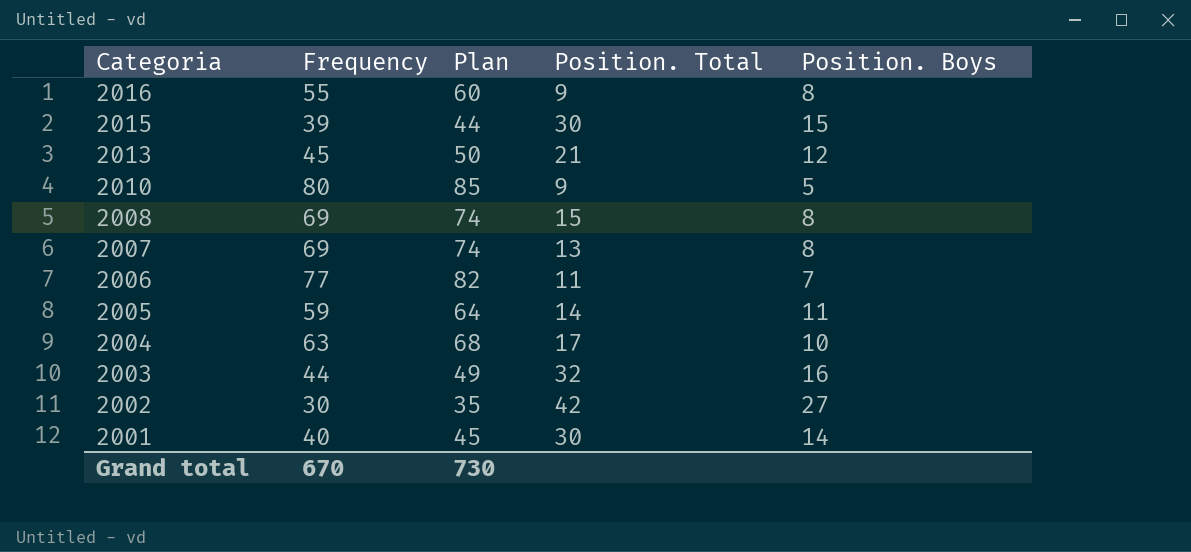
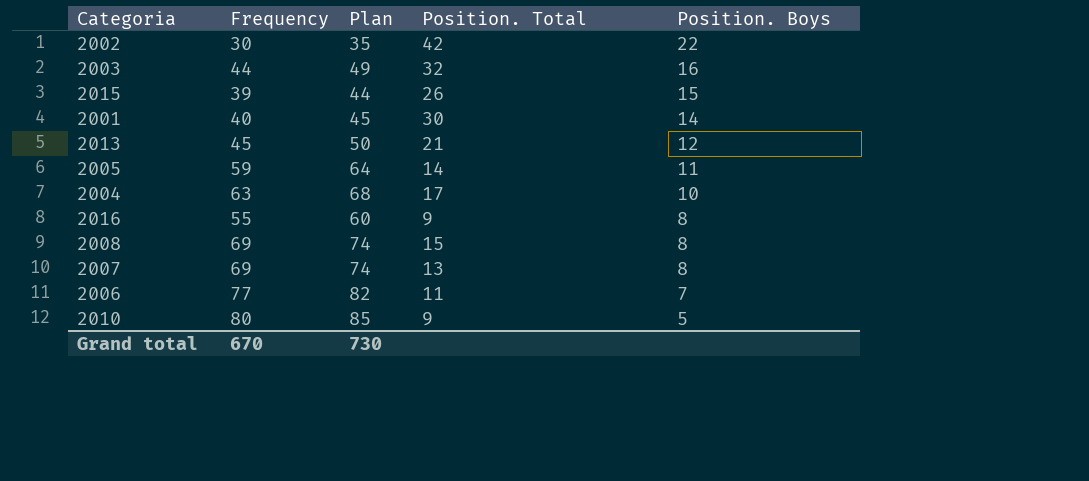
row order: Categoria descending -> Position. Boys descending
2002 | Position. Boys: 27 -> 22
2015 | Position. Total: 30 -> 26

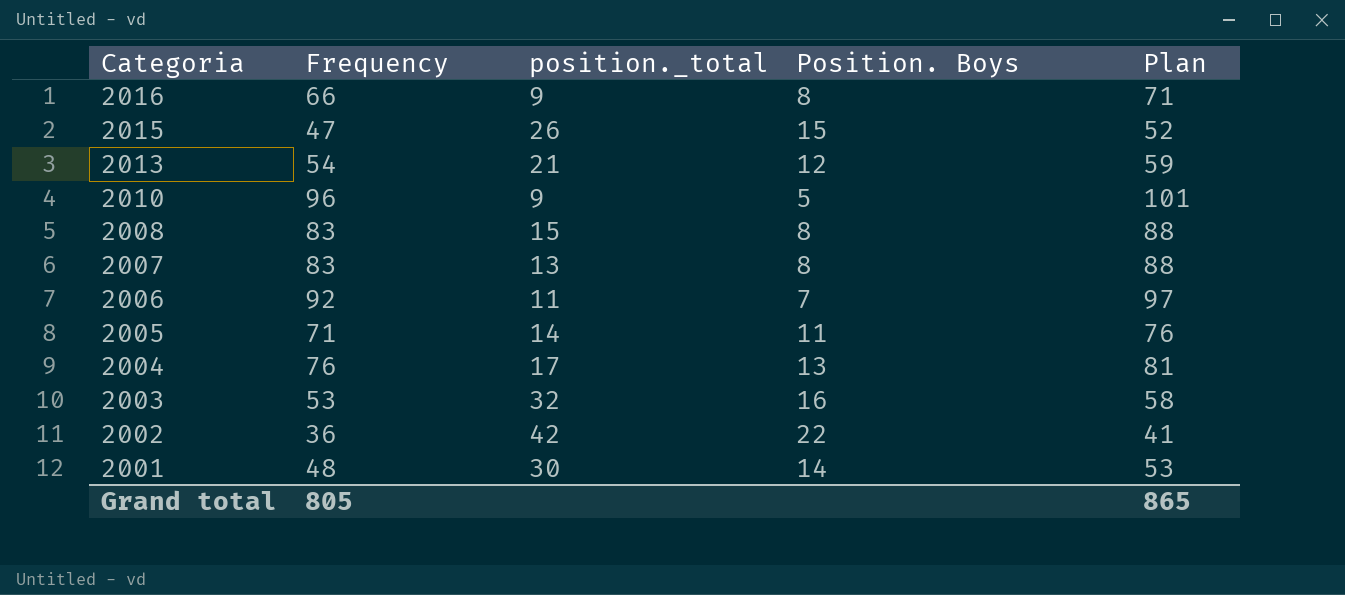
row order: Position. Boys descending -> Categoria descending
column name: Position. Total -> position._total
column Plan | position: 3 -> 5
2016 | Frequency: 55 -> 66
2016 | Plan: 60 -> 71
2015 | Frequency: 39 -> 47
2015 | Plan: 44 -> 52
2013 | Frequency: 45 -> 54
2013 | Plan: 50 -> 59
2010 | Frequency: 80 -> 96
2010 | Plan: 85 -> 101
2008 | Frequency: 69 -> 83
2008 | Plan: 74 -> 88
2007 | Frequency: 69 -> 83
2007 | Plan: 74 -> 88
2006 | Frequency: 77 -> 92
2006 | Plan: 82 -> 97
2005 | Frequency: 59 -> 71
2005 | Plan: 64 -> 76
2004 | Frequency: 63 -> 76
2004 | Position. Boys: 10 -> 13
2004 | Plan: 68 -> 81
2003 | Frequency: 44 -> 53
2003 | Plan: 49 -> 58
2002 | Frequency: 30 -> 36
2002 | Plan: 35 -> 41
2001 | Frequency: 40 -> 48
2001 | Plan: 45 -> 53
Grand total | Frequency: 670 -> 805
Grand total | Plan: 730 -> 865

